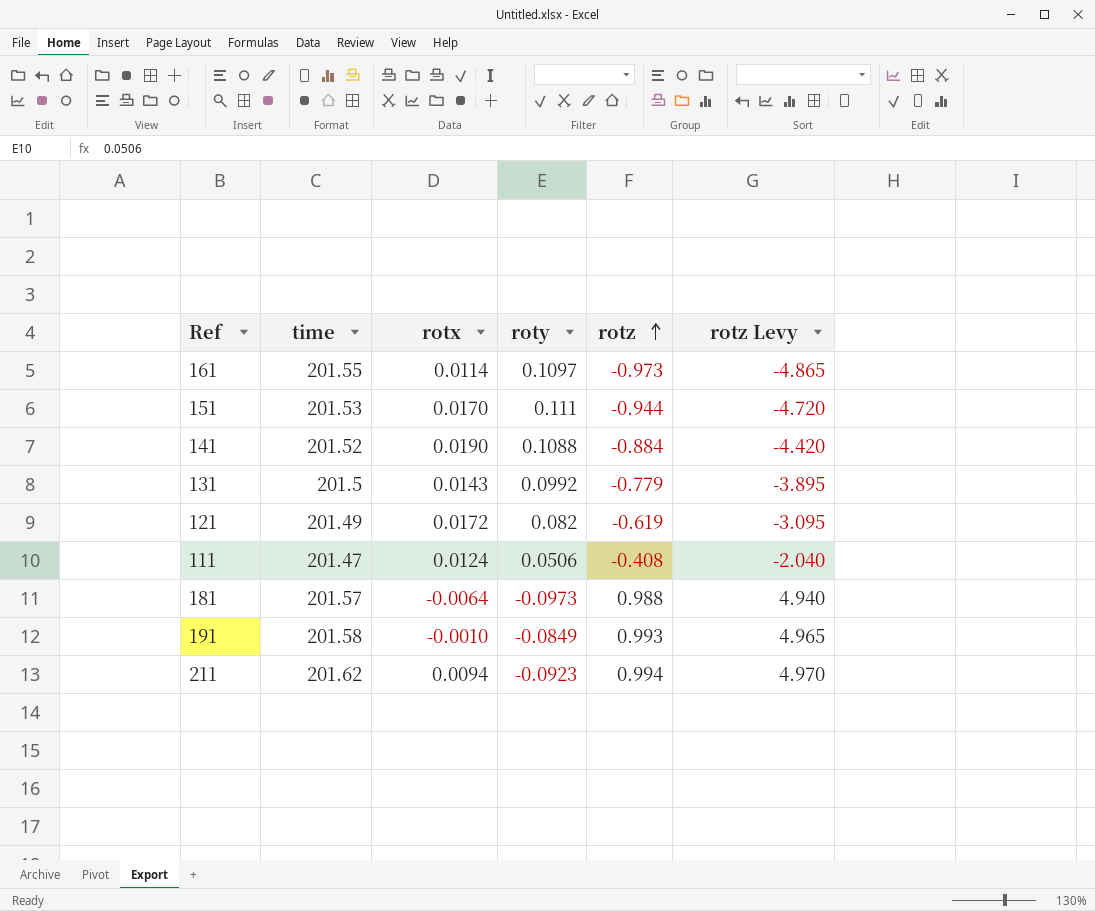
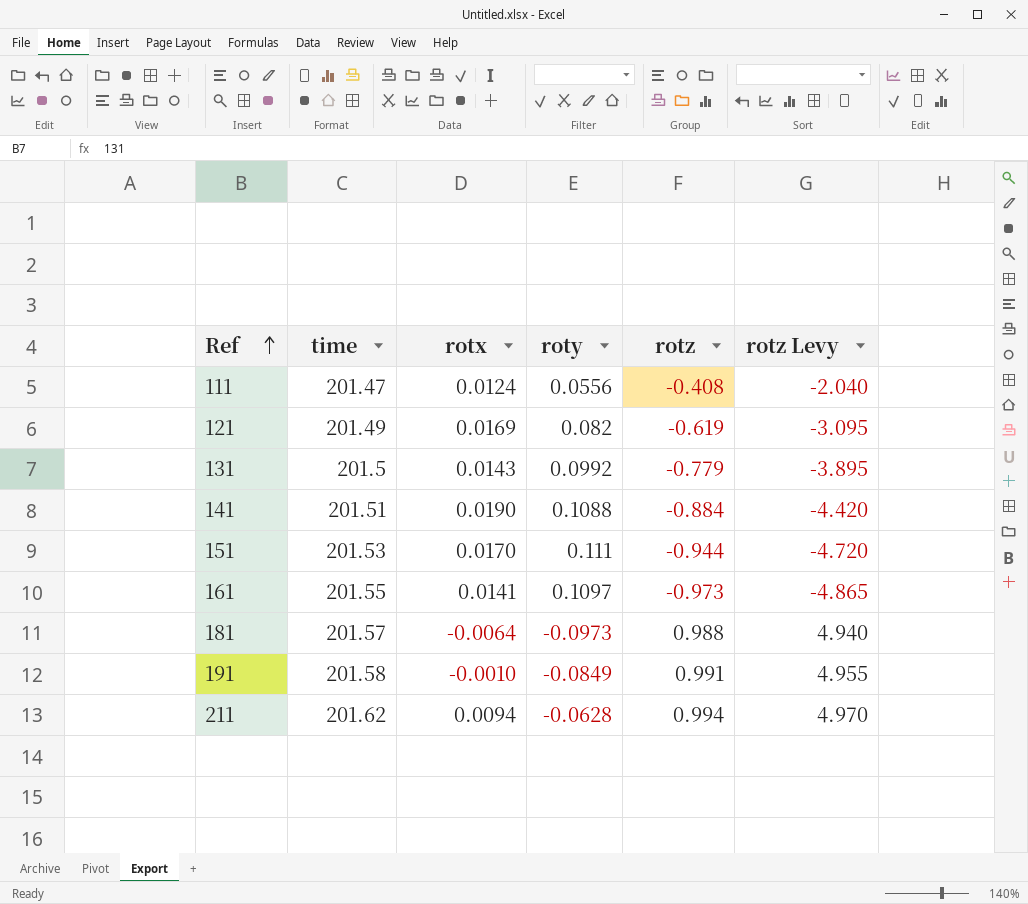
row order: rotz ascending -> Ref ascending
111 | roty: 0.0506 -> 0.0556
121 | rotx: 0.0172 -> 0.0169
141 | time: 201.52 -> 201.51
161 | rotx: 0.0114 -> 0.0141
191 | rotz: 0.993 -> 0.991
191 | rotz Levy: 4.965 -> 4.955
211 | roty: -0.0923 -> -0.0628

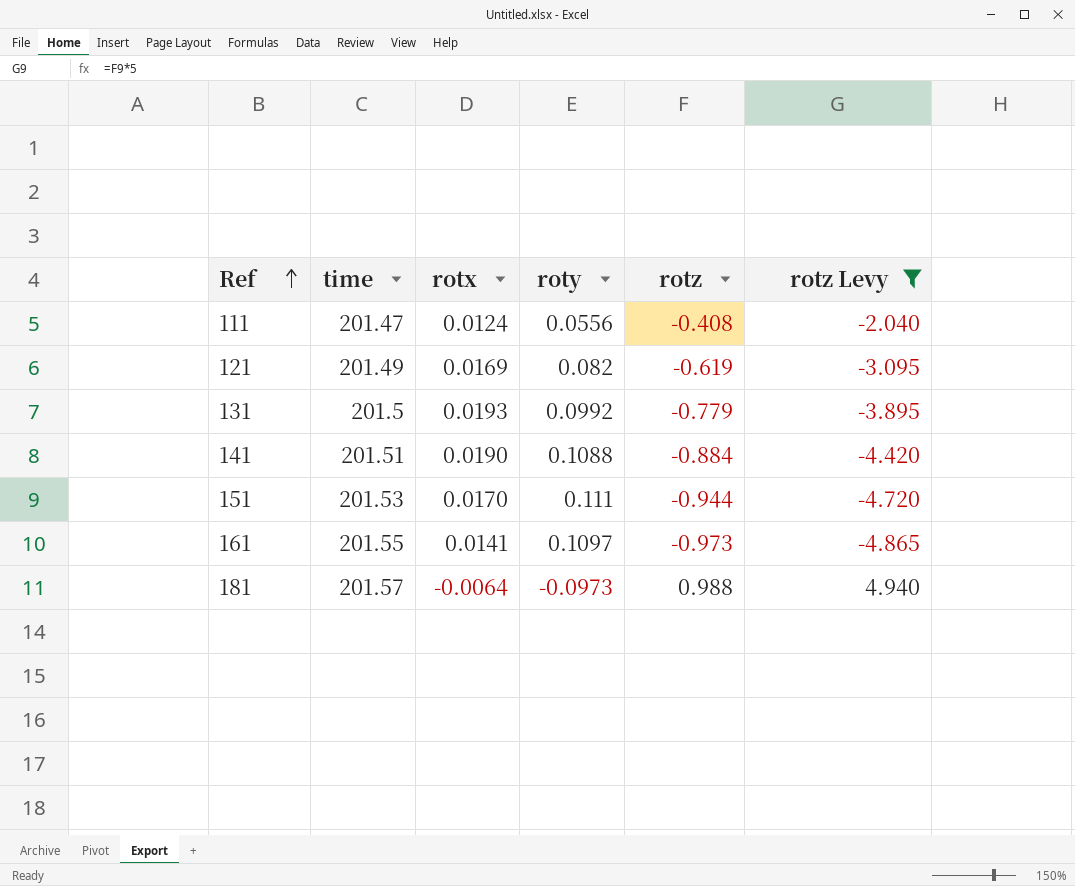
filter: none -> rotz Levy <= 4.940
131 | rotx: 0.0143 -> 0.0193

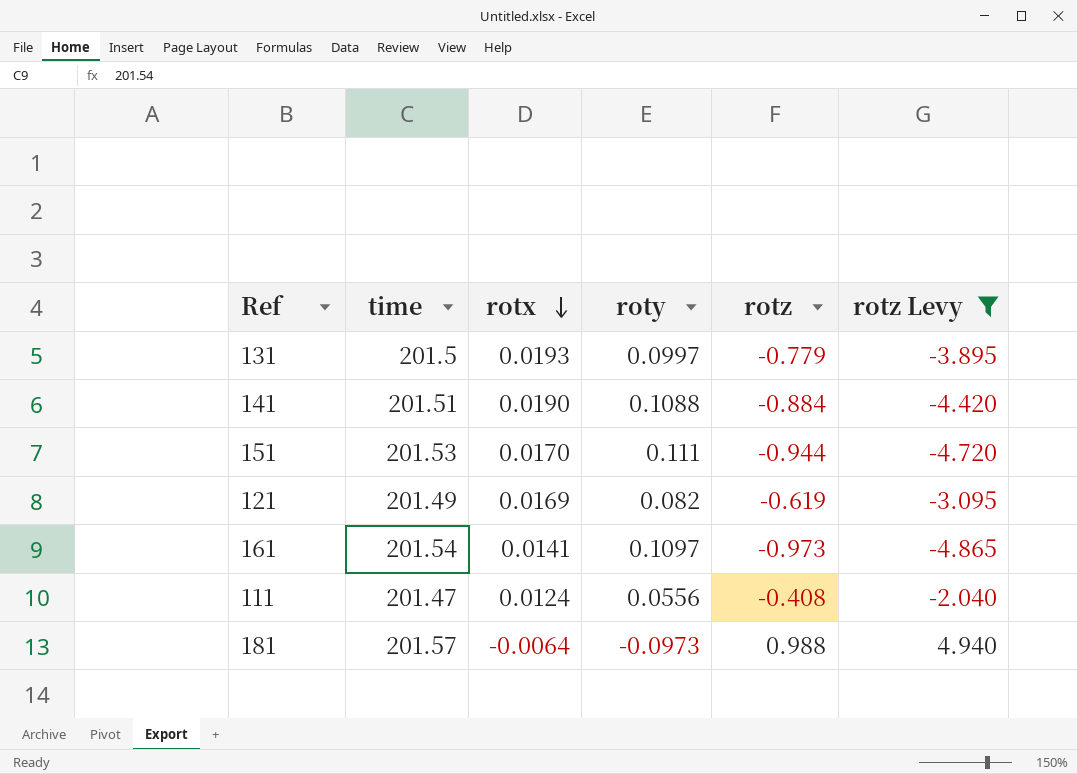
row order: Ref ascending -> rotx descending
131 | roty: 0.0992 -> 0.0997
161 | time: 201.55 -> 201.54

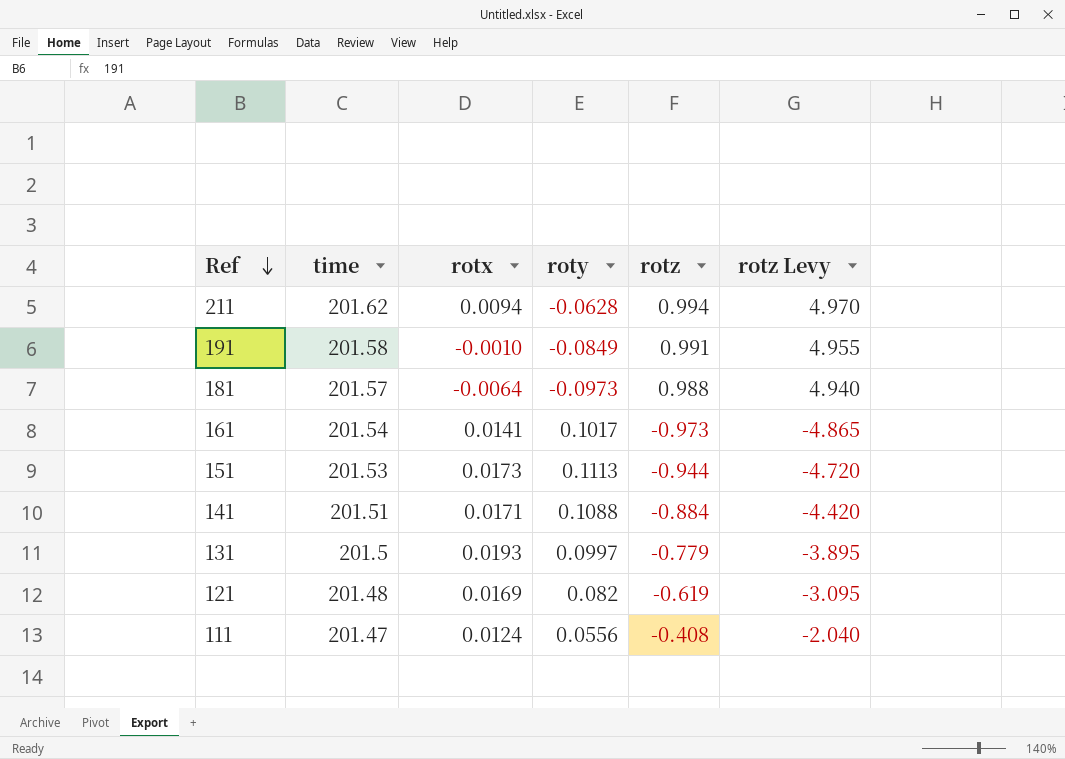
filter: rotz Levy <= 4.940 -> none
row order: rotx descending -> Ref descending
161 | roty: 0.1097 -> 0.1017
151 | rotx: 0.0170 -> 0.0173
151 | roty: 0.111 -> 0.1113
141 | rotx: 0.0190 -> 0.0171
121 | time: 201.49 -> 201.48

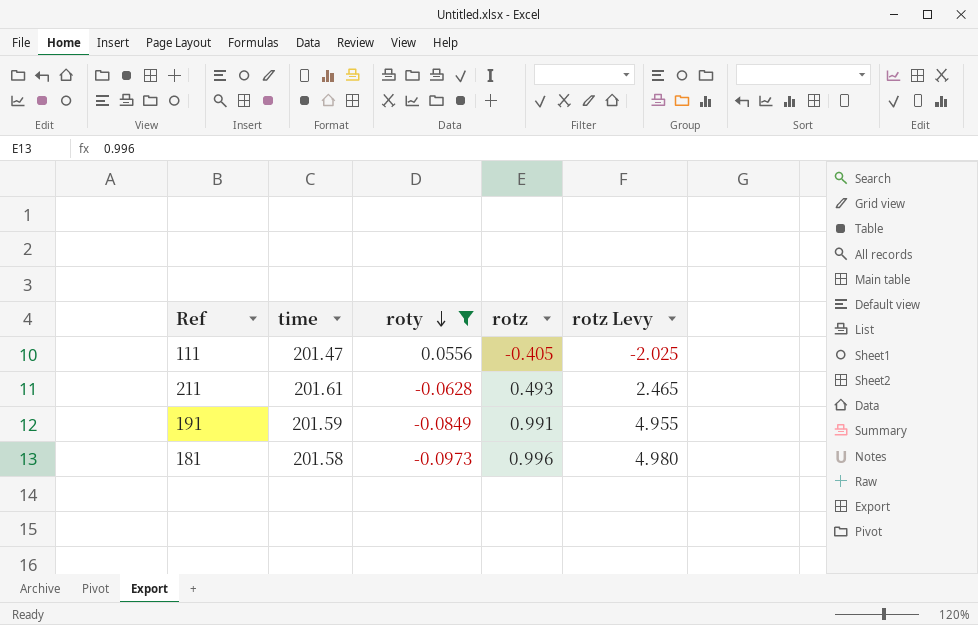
filter: none -> roty <= 0.0556
row order: Ref descending -> roty descending
column rotx | position: 3 -> none
111 | rotz: -0.408 -> -0.405
111 | rotz Levy: -2.040 -> -2.025
211 | time: 201.62 -> 201.61
211 | rotz: 0.994 -> 0.493
211 | rotz Levy: 4.970 -> 2.465
191 | time: 201.58 -> 201.59
181 | time: 201.57 -> 201.58
181 | rotz: 0.988 -> 0.996
181 | rotz Levy: 4.940 -> 4.980

